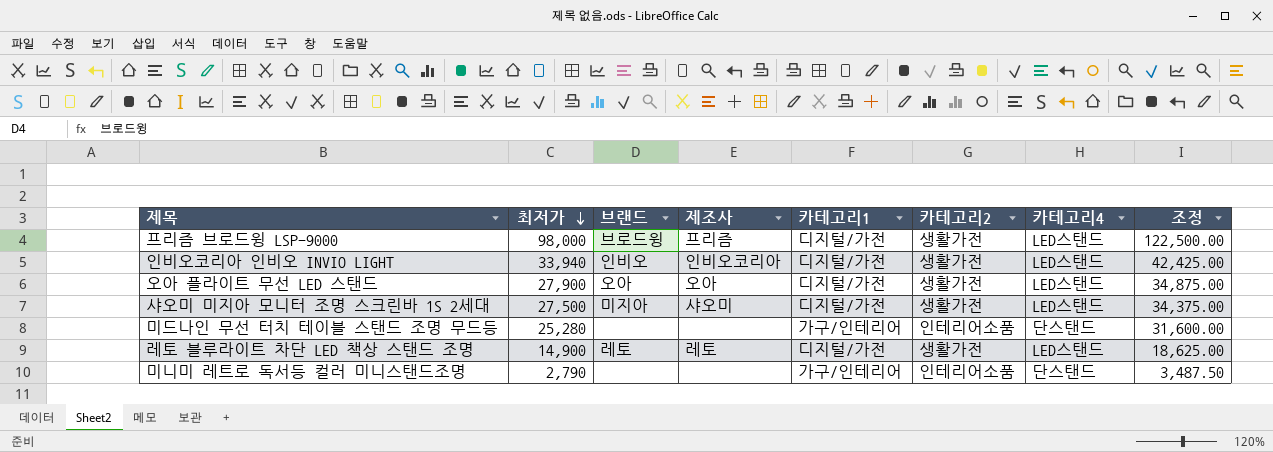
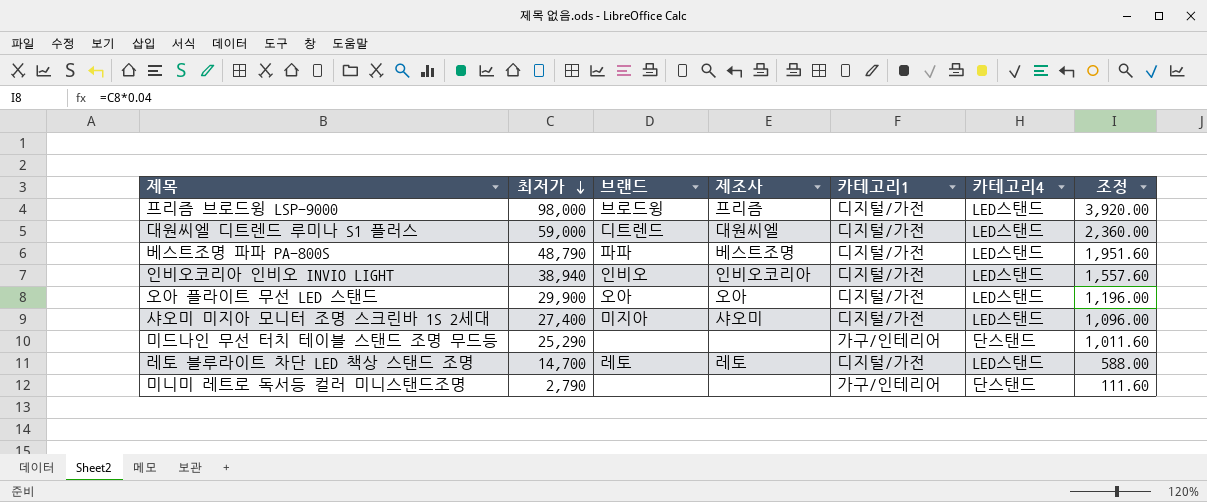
column 카테고리2 | position: 6 -> none
column 조정 | formula: [최저가] * 1.25 -> [최저가] * 0.04
row 대원씨엘 디트렌드 루미나 S1 플러스: none -> 59,000 | 디트렌드 | 대원씨엘 | 디지털/가전 | LED스탠드 | 2,360.00
row 베스트조명 파파 PA-800S: none -> 48,790 | 파파 | 베스트조명 | 디지털/가전 | LED스탠드 | 1,951.60
인비오코리아 인비오 INVIO LIGHT | 최저가: 33,940 -> 38,940
오아 플라이트 무선 LED 스탠드 | 최저가: 27,900 -> 29,900
샤오미 미지아 모니터 조명 스크린바 1S 2세대 | 최저가: 27,500 -> 27,400
미드나인 무선 터치 테이블 스탠드 조명 무드등 | 최저가: 25,280 -> 25,290
레토 블루라이트 차단 LED 책상 스탠드 조명 | 최저가: 14,900 -> 14,700

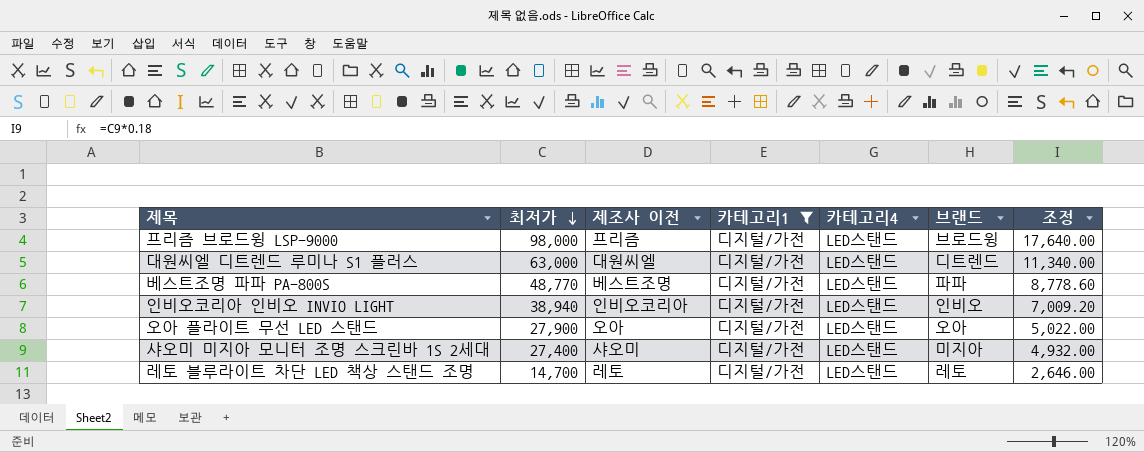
filter: none -> 카테고리1 = 디지털/가전
column name: 제조사 -> 제조사 이전
column 브랜드 | position: 3 -> 6
column 조정 | formula: [최저가] * 0.04 -> [최저가] * 0.18
대원씨엘 디트렌드 루미나 S1 플러스 | 최저가: 59,000 -> 63,000
베스트조명 파파 PA-800S | 최저가: 48,790 -> 48,770
오아 플라이트 무선 LED 스탠드 | 최저가: 29,900 -> 27,900

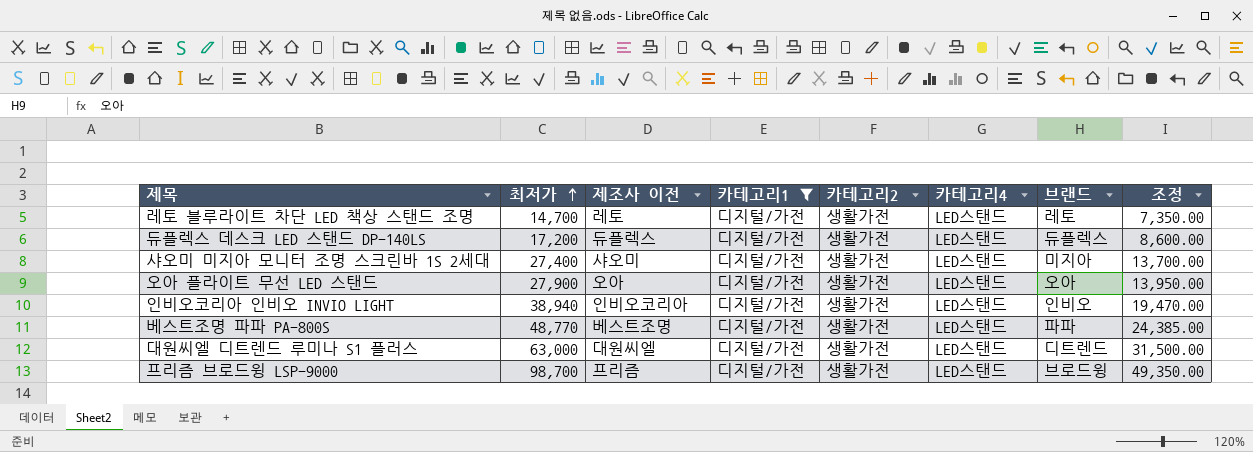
row order: 최저가 descending -> 최저가 ascending
column 카테고리2 | position: none -> 5
column 조정 | formula: [최저가] * 0.18 -> [최저가] * 0.5
row 듀플렉스 데스크 LED 스탠드 DP-140LS: none -> 17,200 | 듀플렉스 | 디지털/가전 | 생활가전 | LED스탠드 | 듀플렉스 | 8,600.00
프리즘 브로드윙 LSP-9000 | 최저가: 98,000 -> 98,700

